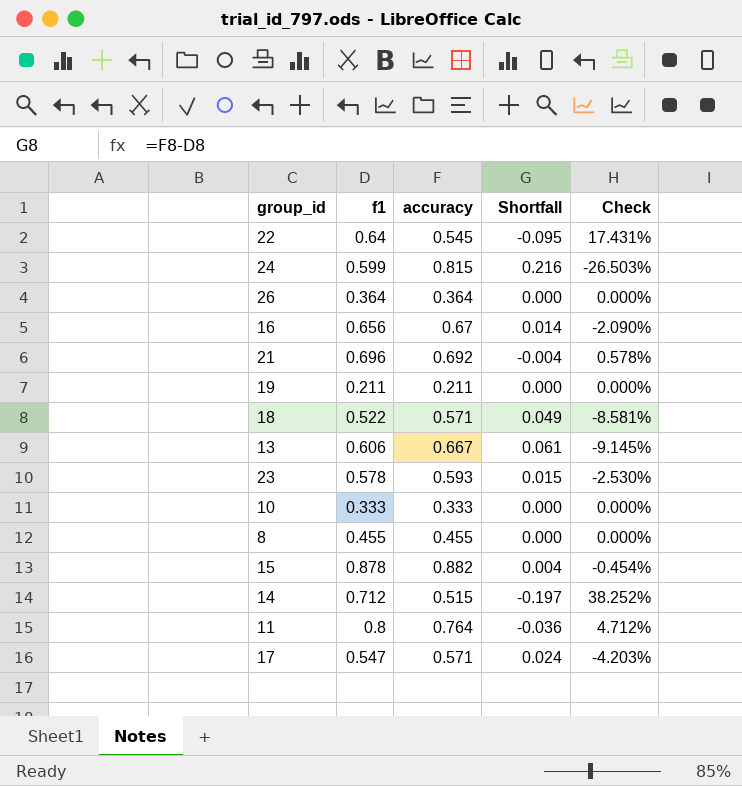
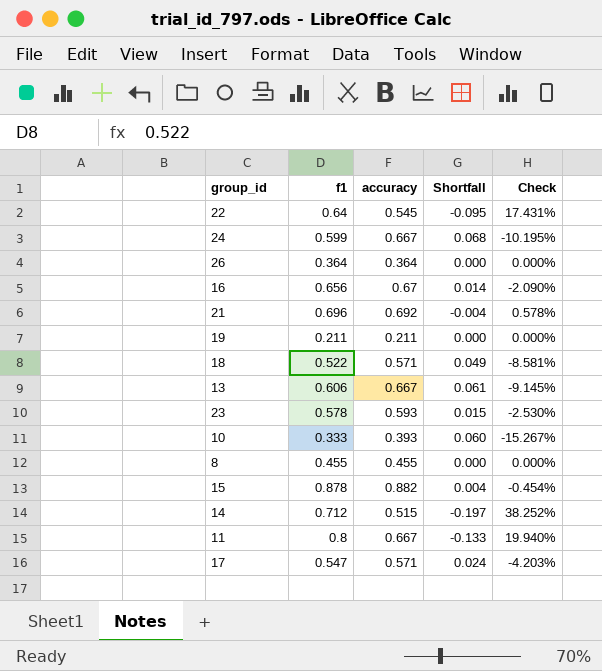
24 | accuracy: 0.815 -> 0.667
24 | Shortfall: 0.216 -> 0.068
24 | Check: -26.503% -> -10.195%
10 | accuracy: 0.333 -> 0.393
10 | Shortfall: 0.000 -> 0.060
10 | Check: 0.000% -> -15.267%
11 | accuracy: 0.764 -> 0.667
11 | Shortfall: -0.036 -> -0.133
11 | Check: 4.712% -> 19.940%

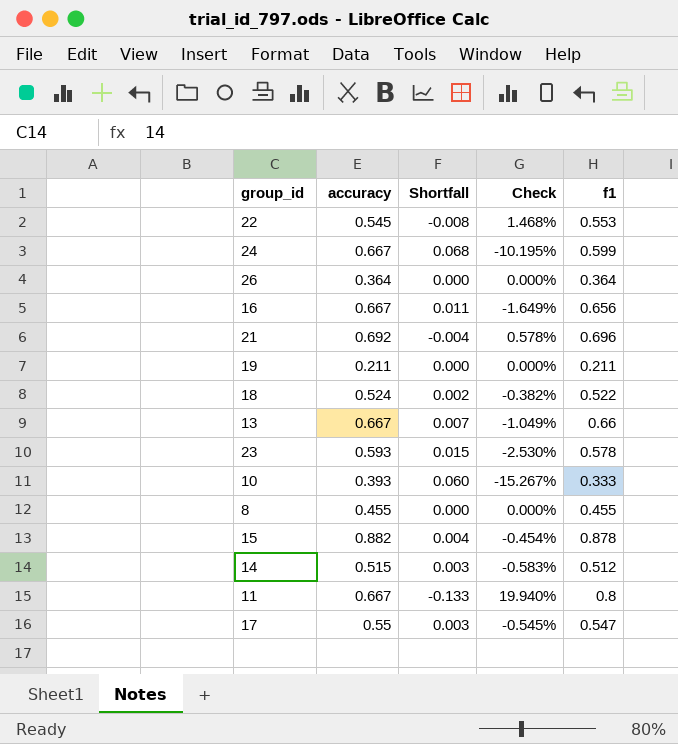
column f1 | position: 2 -> 5
22 | Shortfall: -0.095 -> -0.008
22 | Check: 17.431% -> 1.468%
22 | f1: 0.64 -> 0.553
16 | accuracy: 0.67 -> 0.667
16 | Shortfall: 0.014 -> 0.011
16 | Check: -2.090% -> -1.649%
18 | accuracy: 0.571 -> 0.524
18 | Shortfall: 0.049 -> 0.002
18 | Check: -8.581% -> -0.382%
13 | Shortfall: 0.061 -> 0.007
13 | Check: -9.145% -> -1.049%
13 | f1: 0.606 -> 0.66
14 | Shortfall: -0.197 -> 0.003
14 | Check: 38.252% -> -0.583%
14 | f1: 0.712 -> 0.512
17 | accuracy: 0.571 -> 0.55
17 | Shortfall: 0.024 -> 0.003
17 | Check: -4.203% -> -0.545%

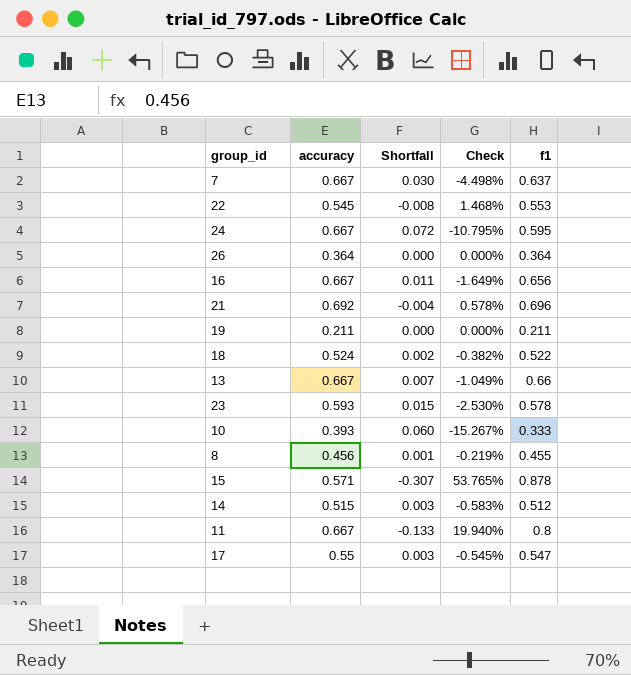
row 7: none -> 0.667 | 0.030 | -4.498% | 0.637
24 | Shortfall: 0.068 -> 0.072
24 | Check: -10.195% -> -10.795%
24 | f1: 0.599 -> 0.595
8 | accuracy: 0.455 -> 0.456
8 | Shortfall: 0.000 -> 0.001
8 | Check: 0.000% -> -0.219%
15 | accuracy: 0.882 -> 0.571
15 | Shortfall: 0.004 -> -0.307
15 | Check: -0.454% -> 53.765%

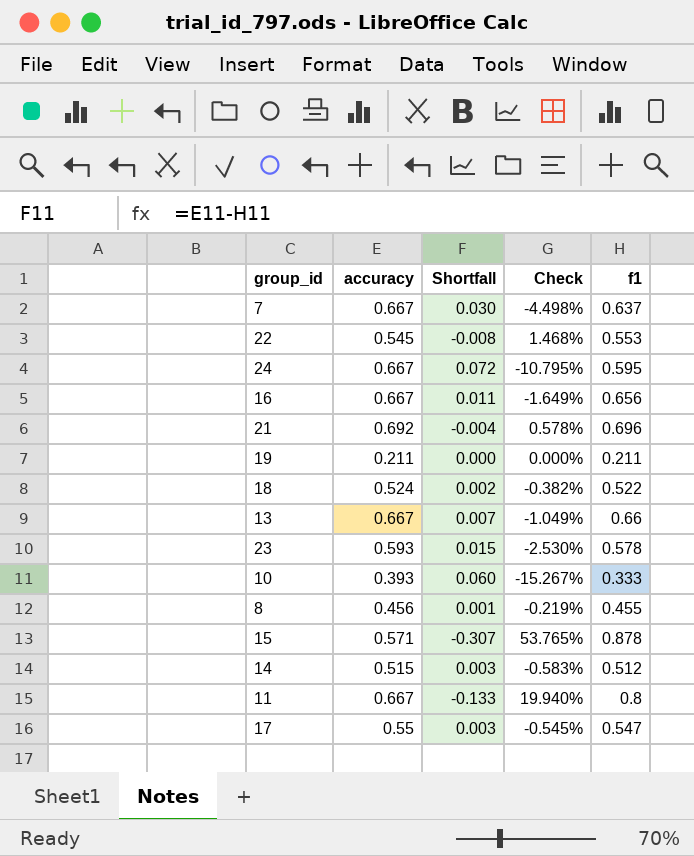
row 26: 0.364 | 0.000 | 0.000% | 0.364 -> none

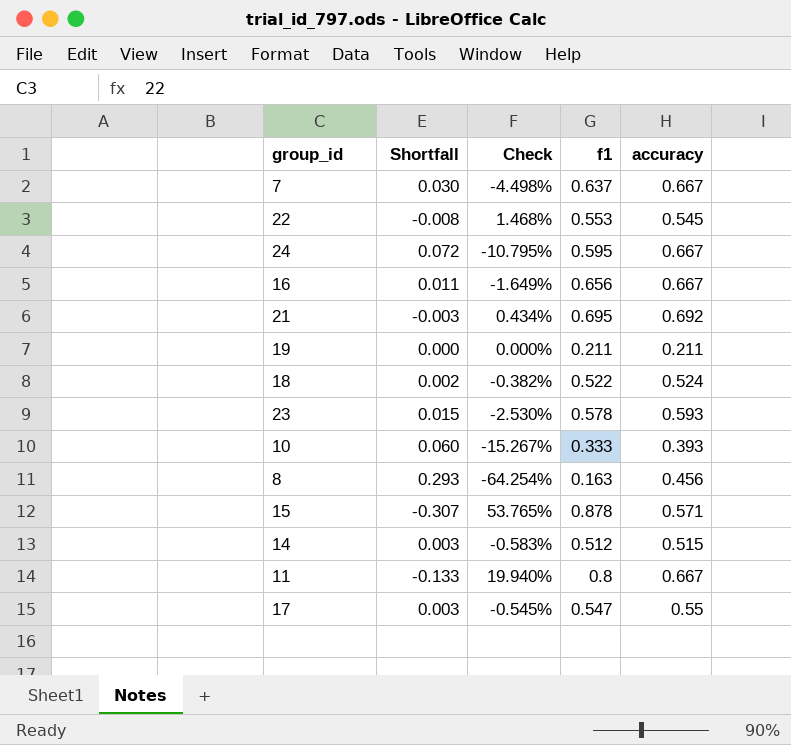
column accuracy | position: 2 -> 5
row 13: 0.667 | 0.007 | -1.049% | 0.66 -> none
21 | Shortfall: -0.004 -> -0.003
21 | Check: 0.578% -> 0.434%
21 | f1: 0.696 -> 0.695
8 | Shortfall: 0.001 -> 0.293
8 | Check: -0.219% -> -64.254%
8 | f1: 0.455 -> 0.163

